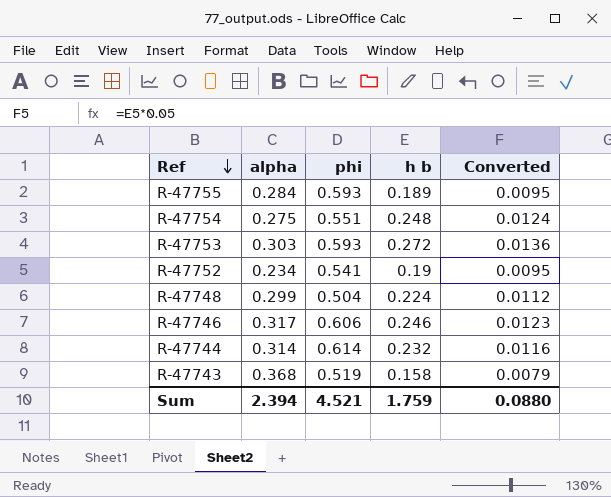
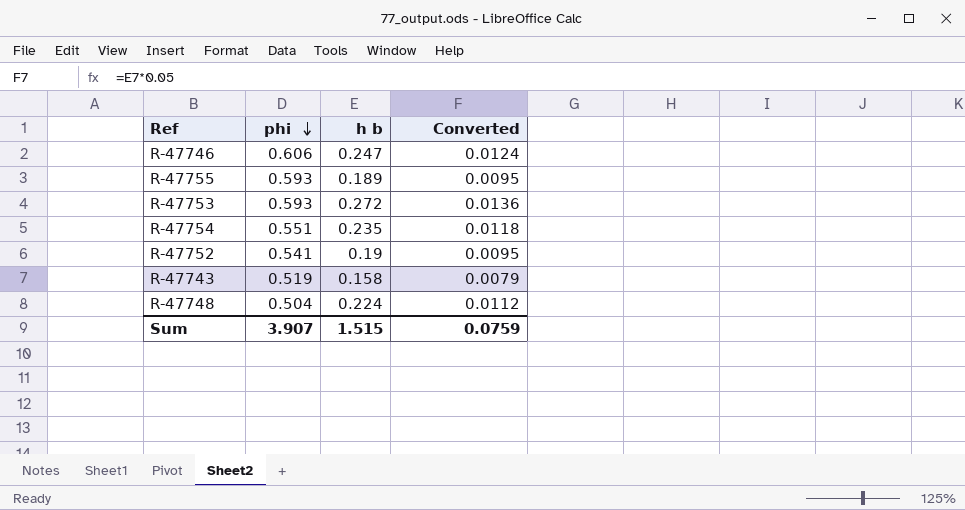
row order: Ref descending -> phi descending
column alpha | position: 2 -> none
row R-47744: 0.314 | 0.614 | 0.232 | 0.0116 -> none
R-47746 | h b: 0.246 -> 0.247
R-47746 | Converted: 0.0123 -> 0.0124
R-47754 | h b: 0.248 -> 0.235
R-47754 | Converted: 0.0124 -> 0.0118
Sum | phi: 4.521 -> 3.907
Sum | h b: 1.759 -> 1.515
Sum | Converted: 0.0880 -> 0.0759

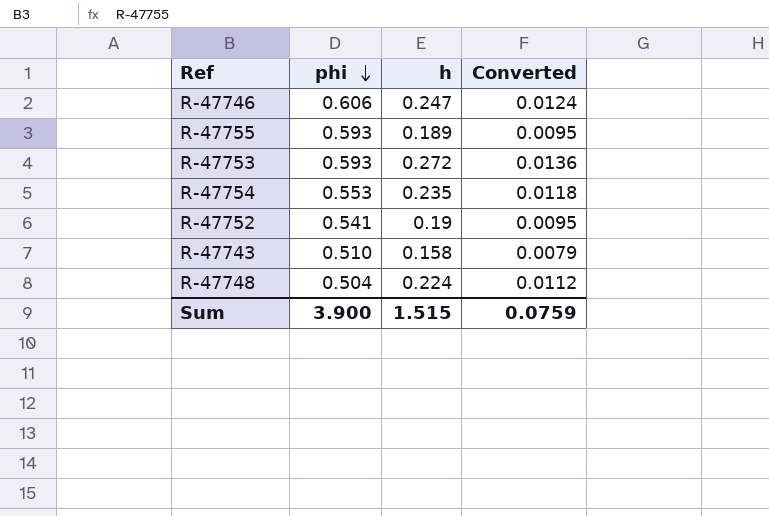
column name: h b -> h
R-47754 | phi: 0.551 -> 0.553
R-47743 | phi: 0.519 -> 0.510
Sum | phi: 3.907 -> 3.900

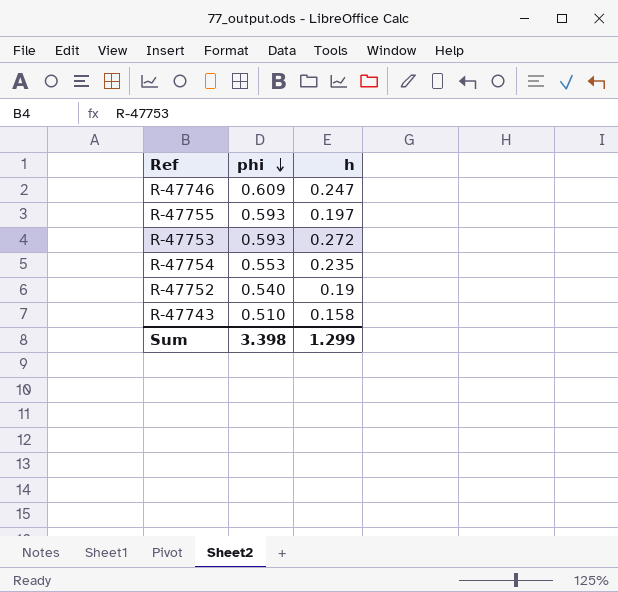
column Converted | formula: [h] * 0.05 -> none
row R-47748: 0.504 | 0.224 | 0.0112 -> none
R-47746 | phi: 0.606 -> 0.609
R-47755 | h: 0.189 -> 0.197
R-47752 | phi: 0.541 -> 0.540
Sum | phi: 3.900 -> 3.398
Sum | h: 1.515 -> 1.299

